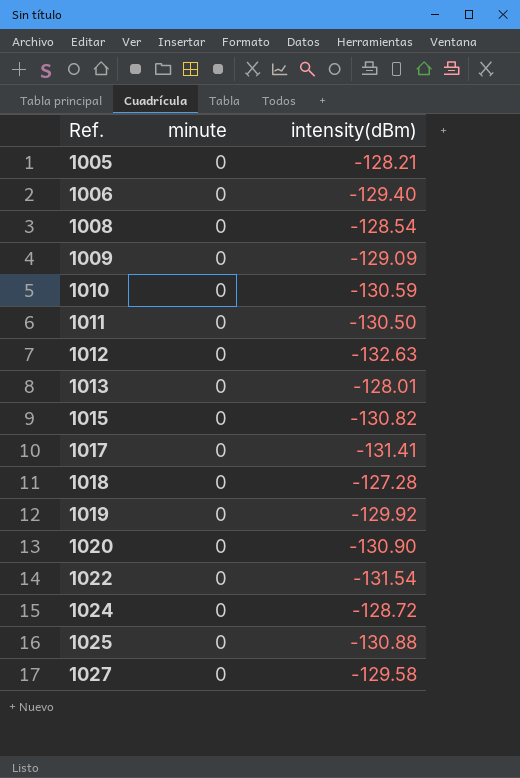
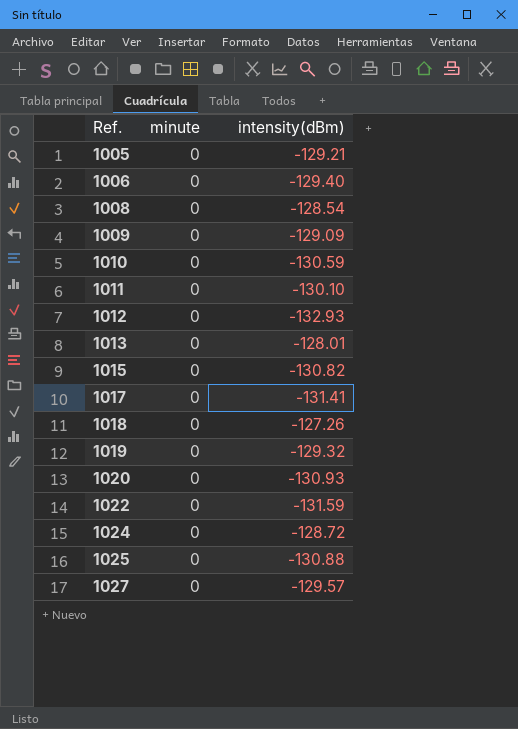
1005 | intensity(dBm): -128.21 -> -129.21
1011 | intensity(dBm): -130.50 -> -130.10
1012 | intensity(dBm): -132.63 -> -132.93
1018 | intensity(dBm): -127.28 -> -127.26
1019 | intensity(dBm): -129.92 -> -129.32
1020 | intensity(dBm): -130.90 -> -130.93
1022 | intensity(dBm): -131.54 -> -131.59
1027 | intensity(dBm): -129.58 -> -129.57

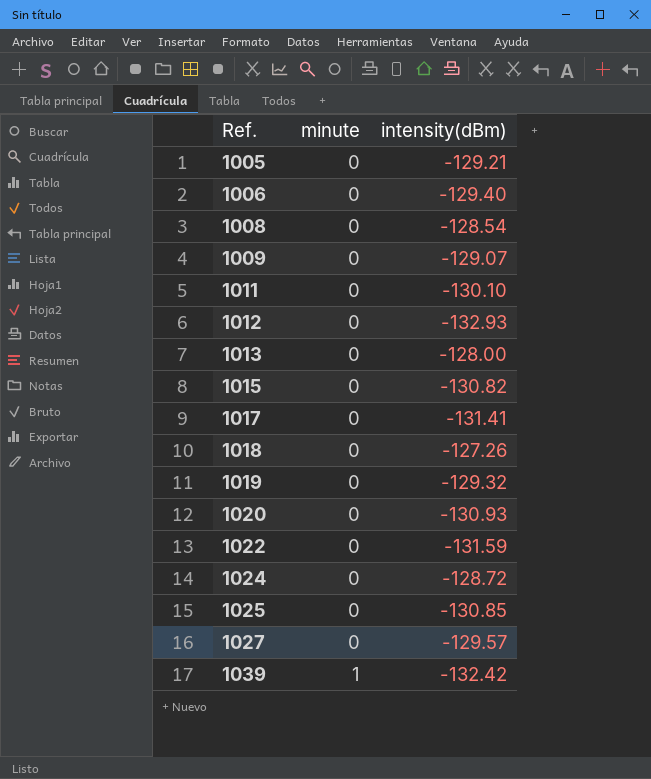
row 1010: 0 | -130.59 -> none
1009 | intensity(dBm): -129.09 -> -129.07
1013 | intensity(dBm): -128.01 -> -128.00
1025 | intensity(dBm): -130.88 -> -130.85
row 1039: none -> 1 | -132.42

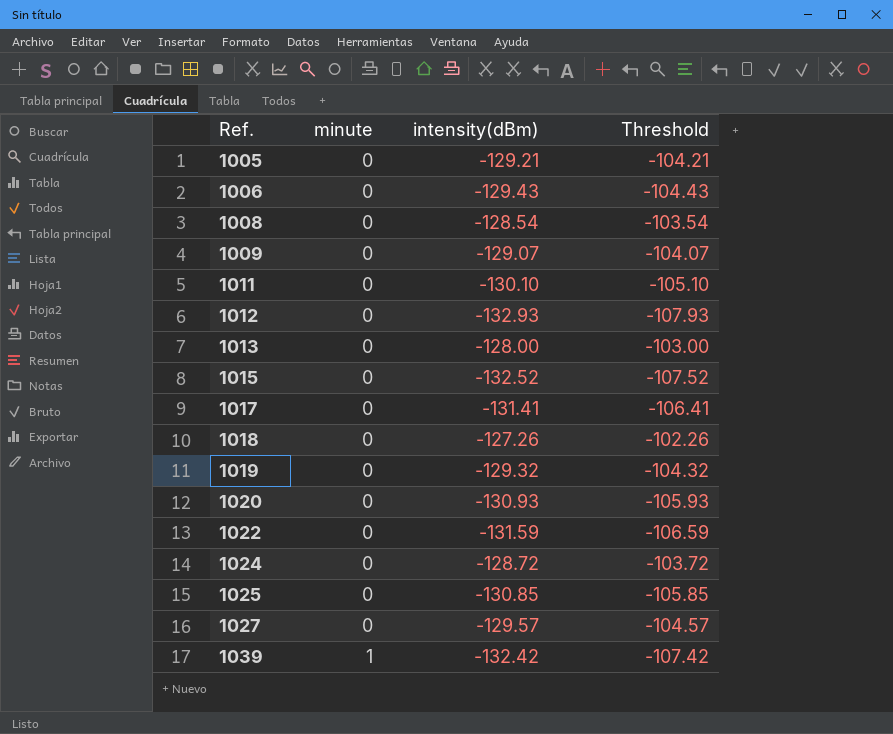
column Threshold | formula: none -> [intensity(dBm)] + 25
1006 | intensity(dBm): -129.40 -> -129.43
1015 | intensity(dBm): -130.82 -> -132.52

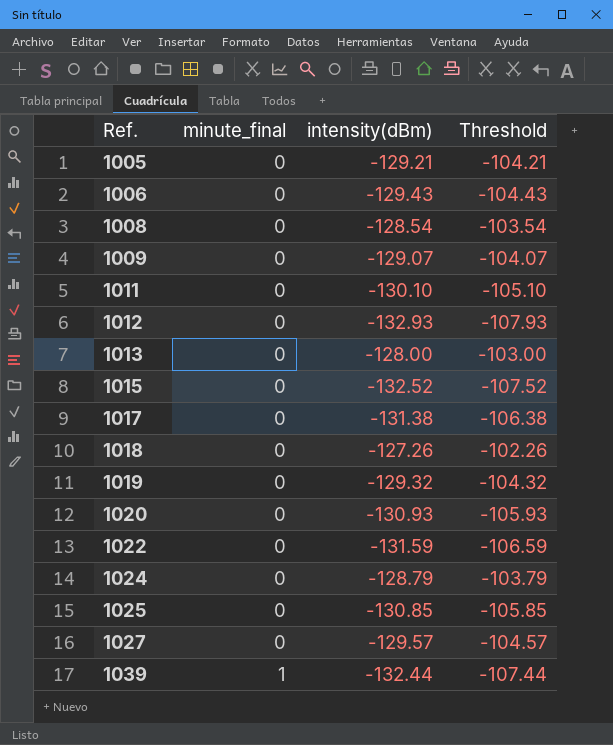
column name: minute -> minute_final
1017 | intensity(dBm): -131.41 -> -131.38
1017 | Threshold: -106.41 -> -106.38
1024 | intensity(dBm): -128.72 -> -128.79
1024 | Threshold: -103.72 -> -103.79
1039 | intensity(dBm): -132.42 -> -132.44
1039 | Threshold: -107.42 -> -107.44

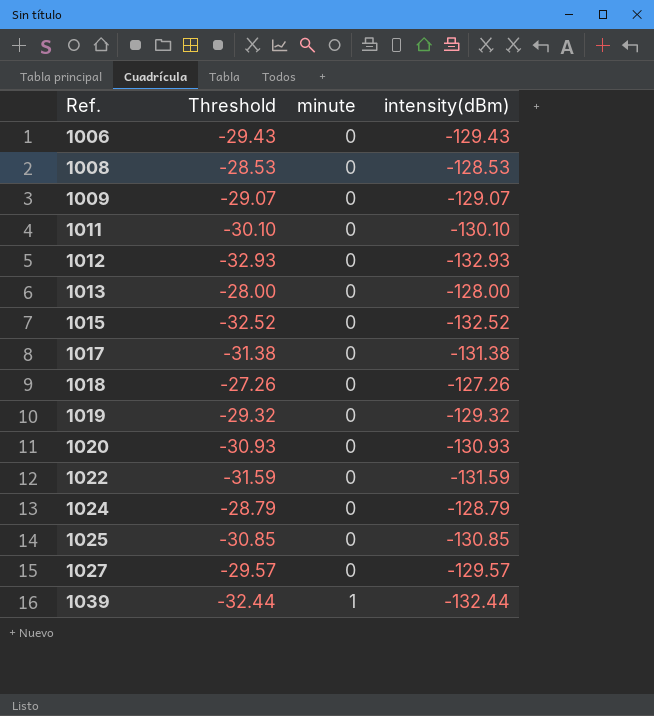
column Threshold | formula: [intensity(dBm)] + 25 -> [intensity(dBm)] + 100
column Threshold | position: 4 -> 2
column name: minute_final -> minute
row 1005: 0 | -129.21 | -104.21 -> none
1008 | intensity(dBm): -128.54 -> -128.53

